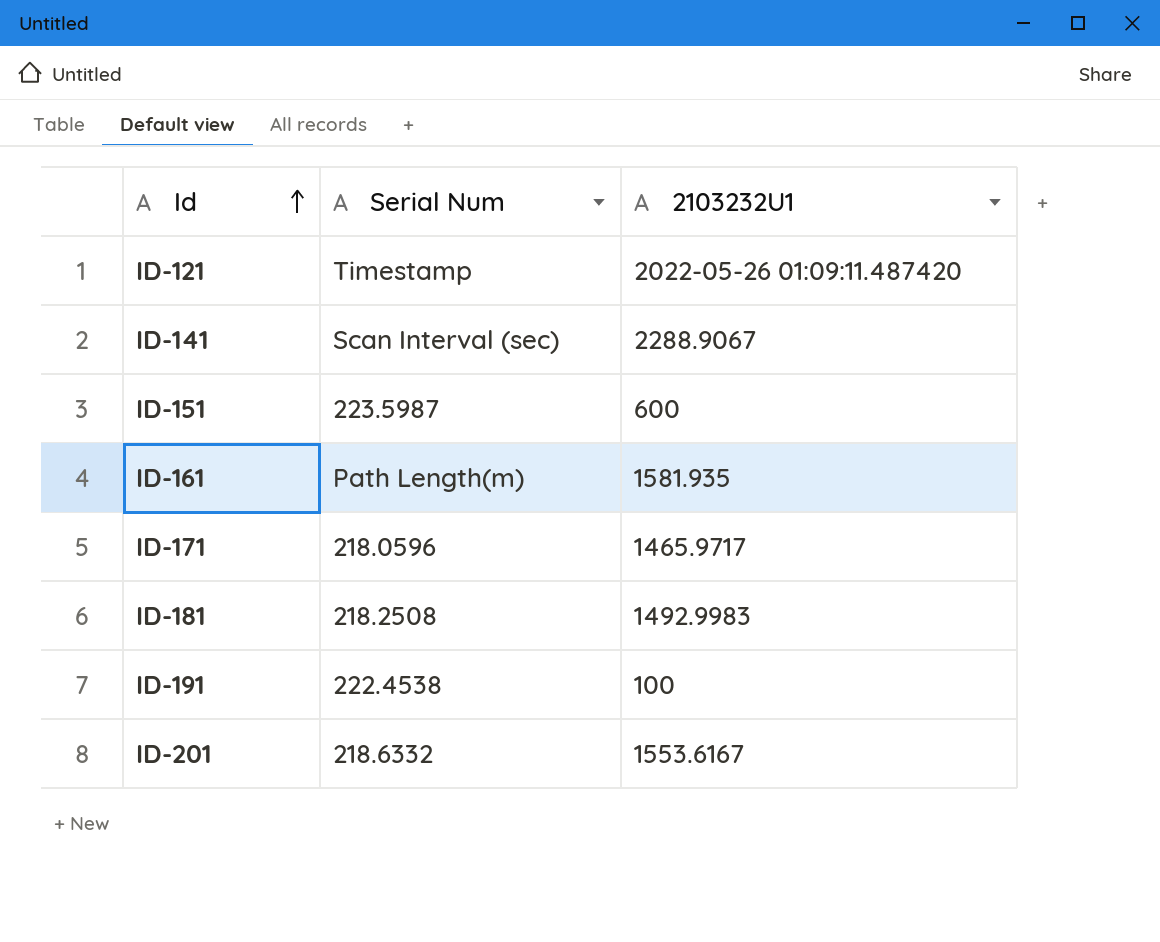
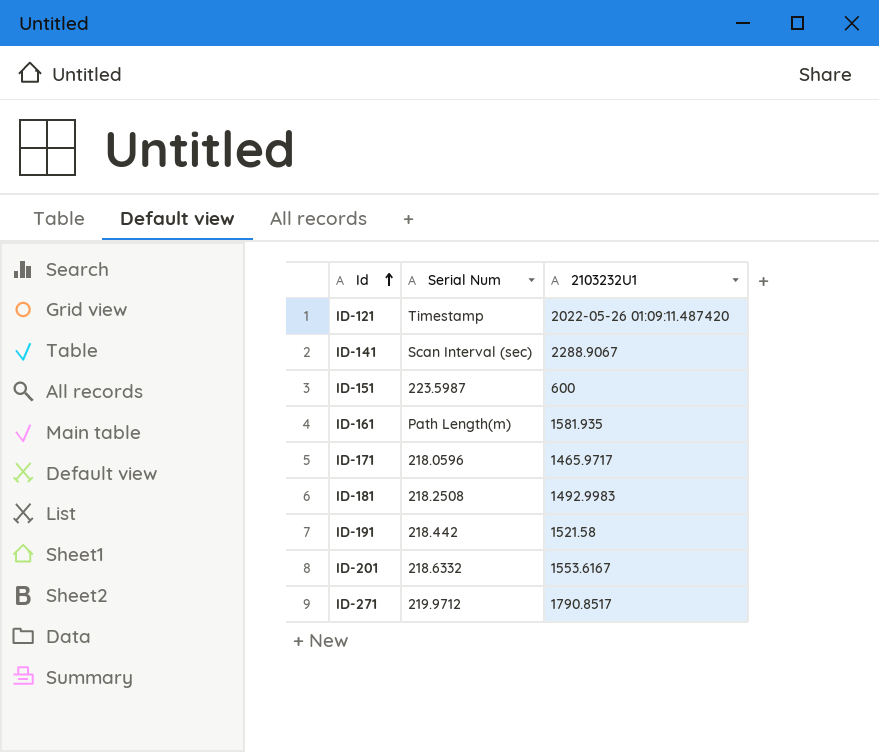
ID-191 | Serial Num: 222.4538 -> 218.442
ID-191 | 2103232U1: 100 -> 1521.58
row ID-271: none -> 219.9712 | 1790.8517

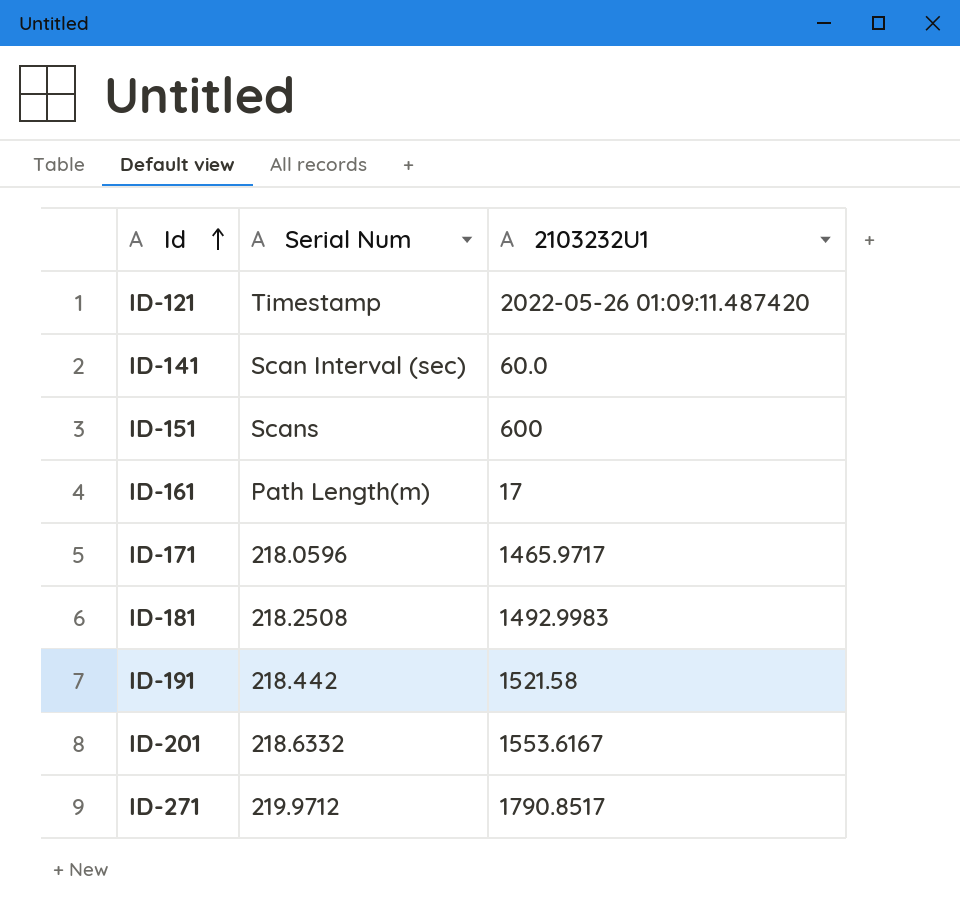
ID-141 | 2103232U1: 2288.9067 -> 60.0
ID-151 | Serial Num: 223.5987 -> Scans
ID-161 | 2103232U1: 1581.935 -> 17

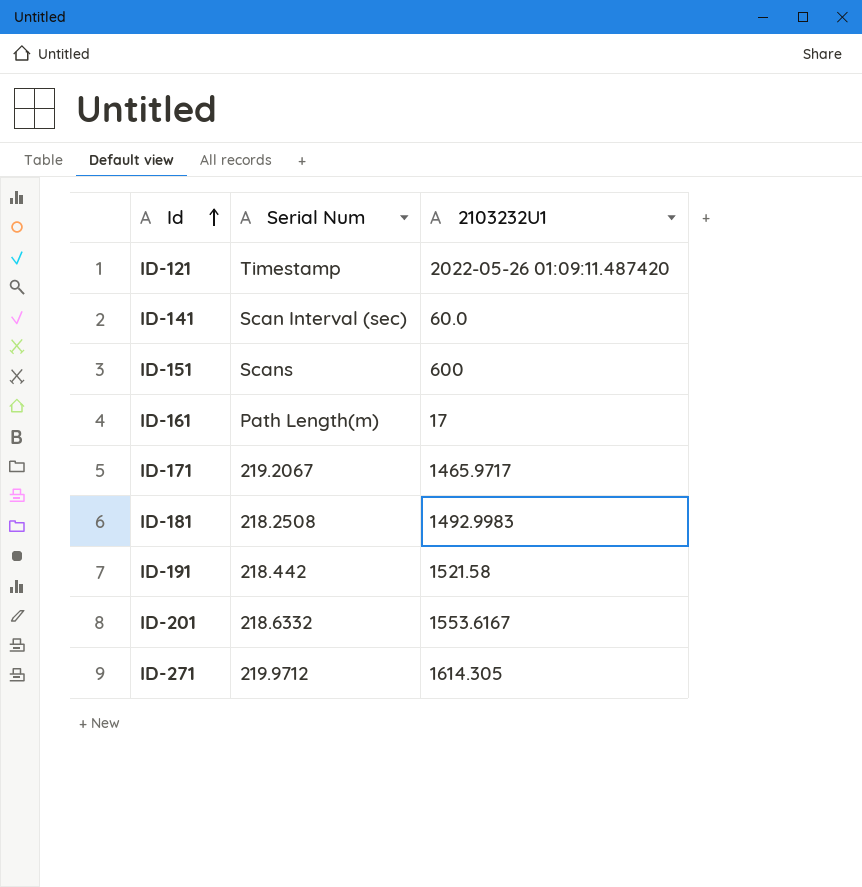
ID-171 | Serial Num: 218.0596 -> 219.2067
ID-271 | 2103232U1: 1790.8517 -> 1614.305

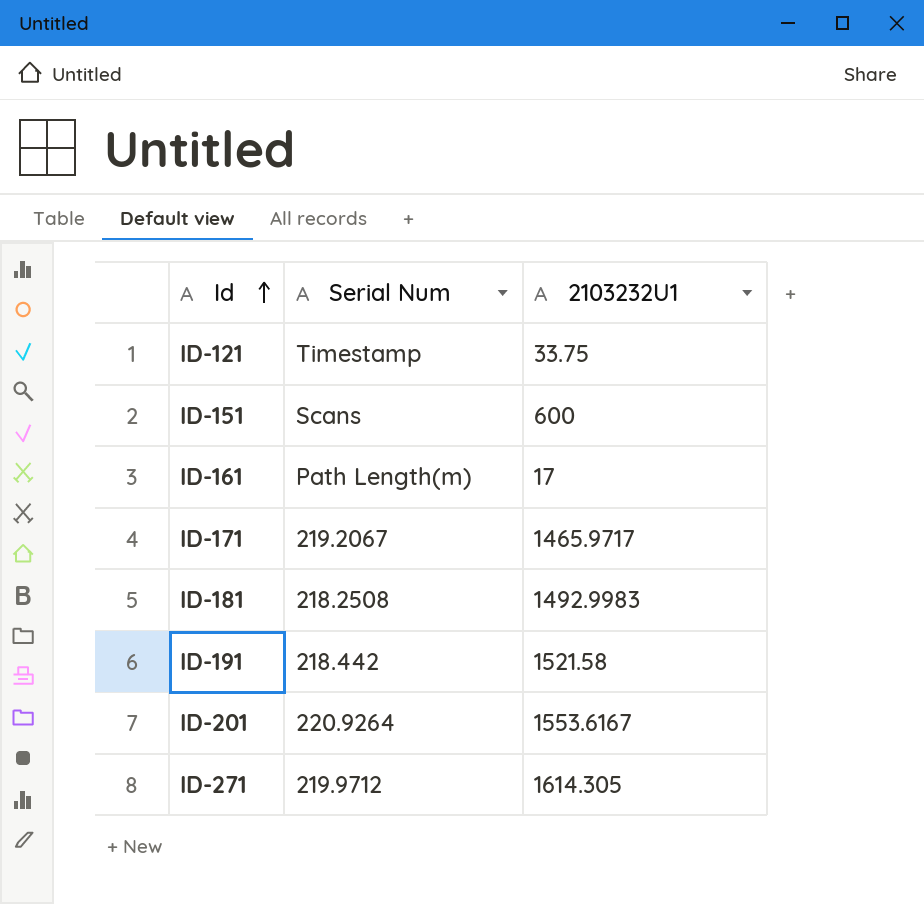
row ID-141: Scan Interval (sec) | 60.0 -> none
ID-121 | 2103232U1: 2022-05-26 01:09:11.487420 -> 33.75
ID-201 | Serial Num: 218.6332 -> 220.9264

